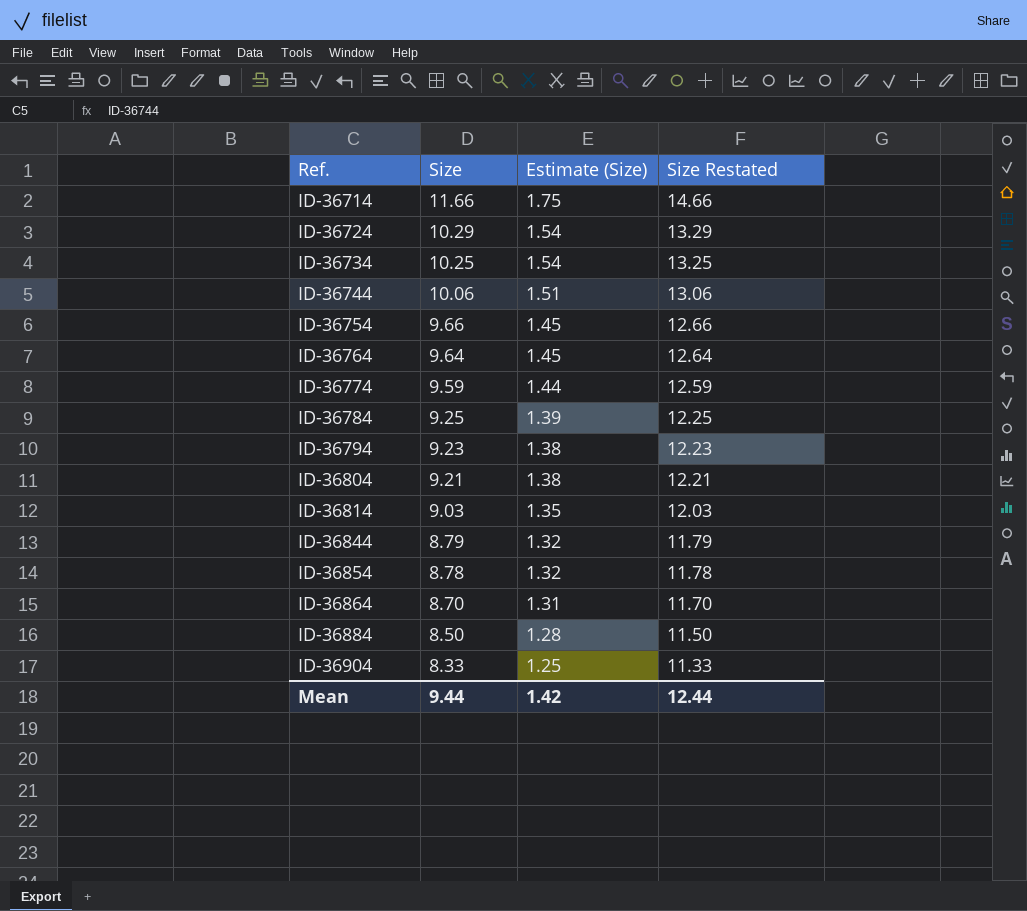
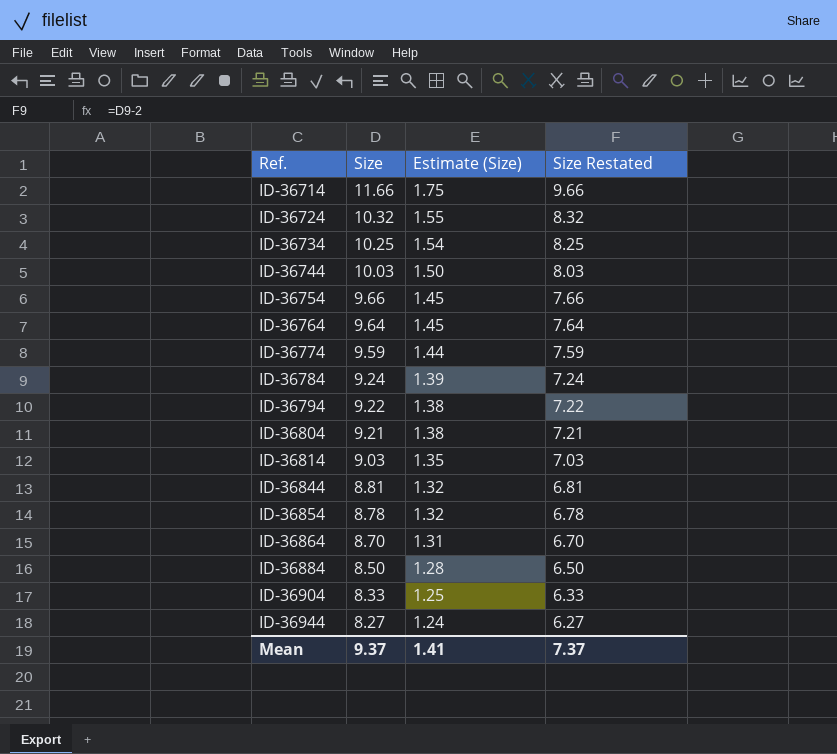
column Size Restated | formula: [Size] + 3 -> [Size] - 2
ID-36724 | Size: 10.29 -> 10.32
ID-36724 | Estimate (Size): 1.54 -> 1.55
ID-36744 | Size: 10.06 -> 10.03
ID-36744 | Estimate (Size): 1.51 -> 1.50
ID-36784 | Size: 9.25 -> 9.24
ID-36794 | Size: 9.23 -> 9.22
ID-36844 | Size: 8.79 -> 8.81
row ID-36944: none -> 8.27 | 1.24 | 6.27
Mean | Size: 9.44 -> 9.37
Mean | Estimate (Size): 1.42 -> 1.41
Mean | Size Restated: 12.44 -> 7.37

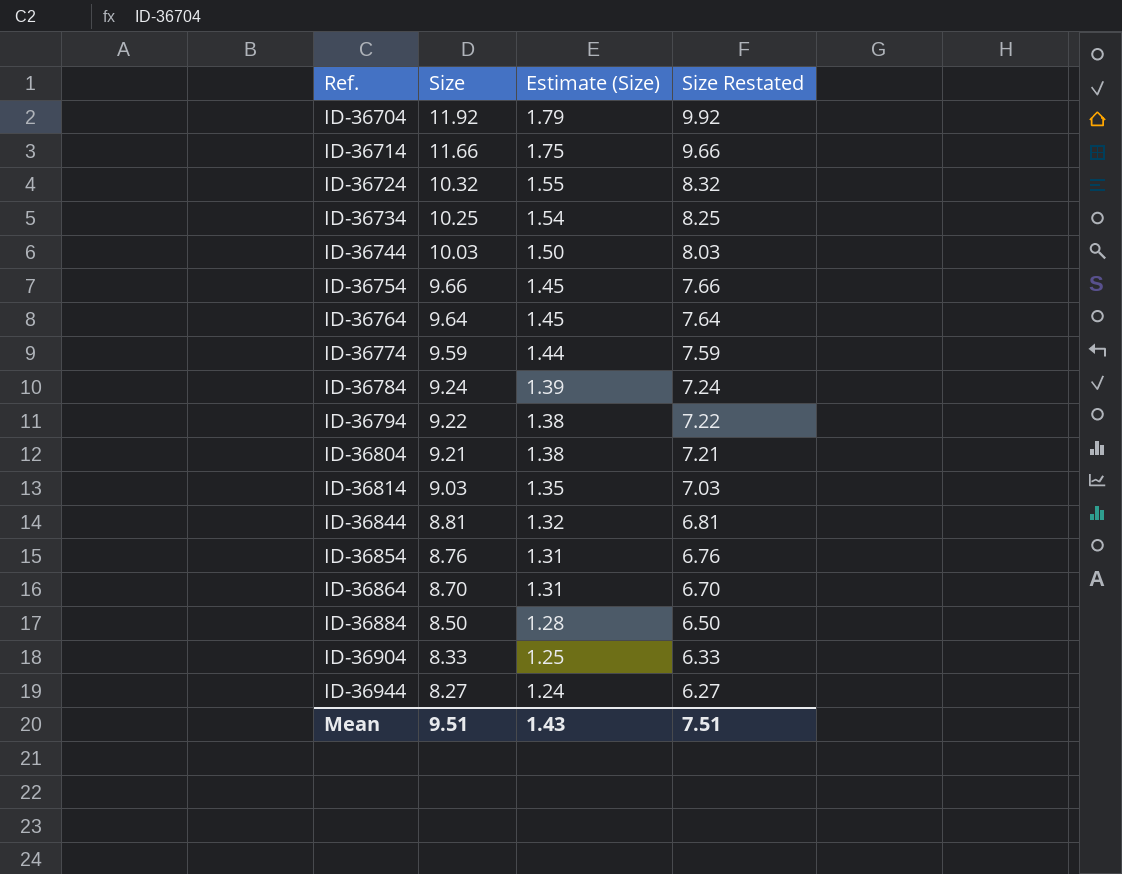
row ID-36704: none -> 11.92 | 1.79 | 9.92
ID-36854 | Size: 8.78 -> 8.76
ID-36854 | Estimate (Size): 1.32 -> 1.31
ID-36854 | Size Restated: 6.78 -> 6.76
Mean | Size: 9.37 -> 9.51
Mean | Estimate (Size): 1.41 -> 1.43
Mean | Size Restated: 7.37 -> 7.51

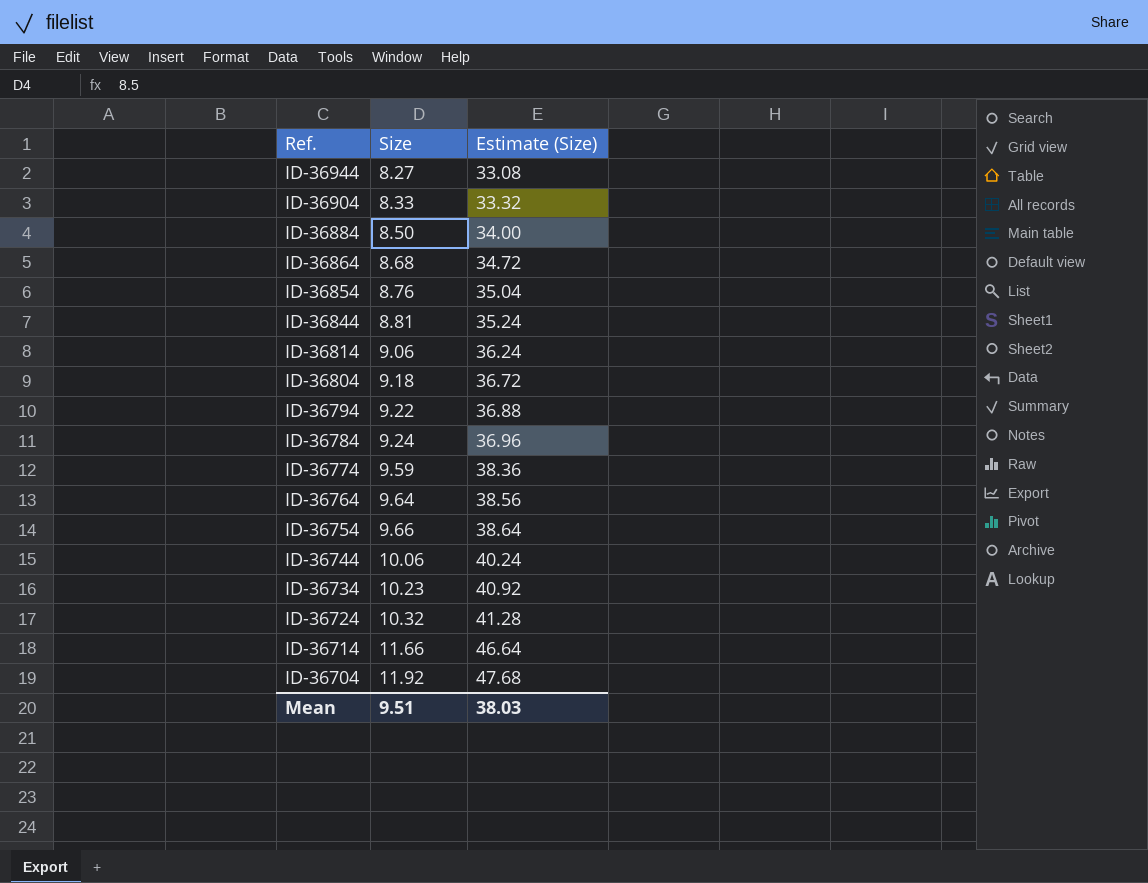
row order: Ref. ascending -> Ref. descending
column Size Restated | formula: [Size] - 2 -> none
column Estimate (Size) | formula: [Size] * 0.15 -> [Size] * 4
ID-36864 | Size: 8.70 -> 8.68
ID-36814 | Size: 9.03 -> 9.06
ID-36804 | Size: 9.21 -> 9.18
ID-36744 | Size: 10.03 -> 10.06
ID-36734 | Size: 10.25 -> 10.23
Mean | Estimate (Size): 1.43 -> 38.03

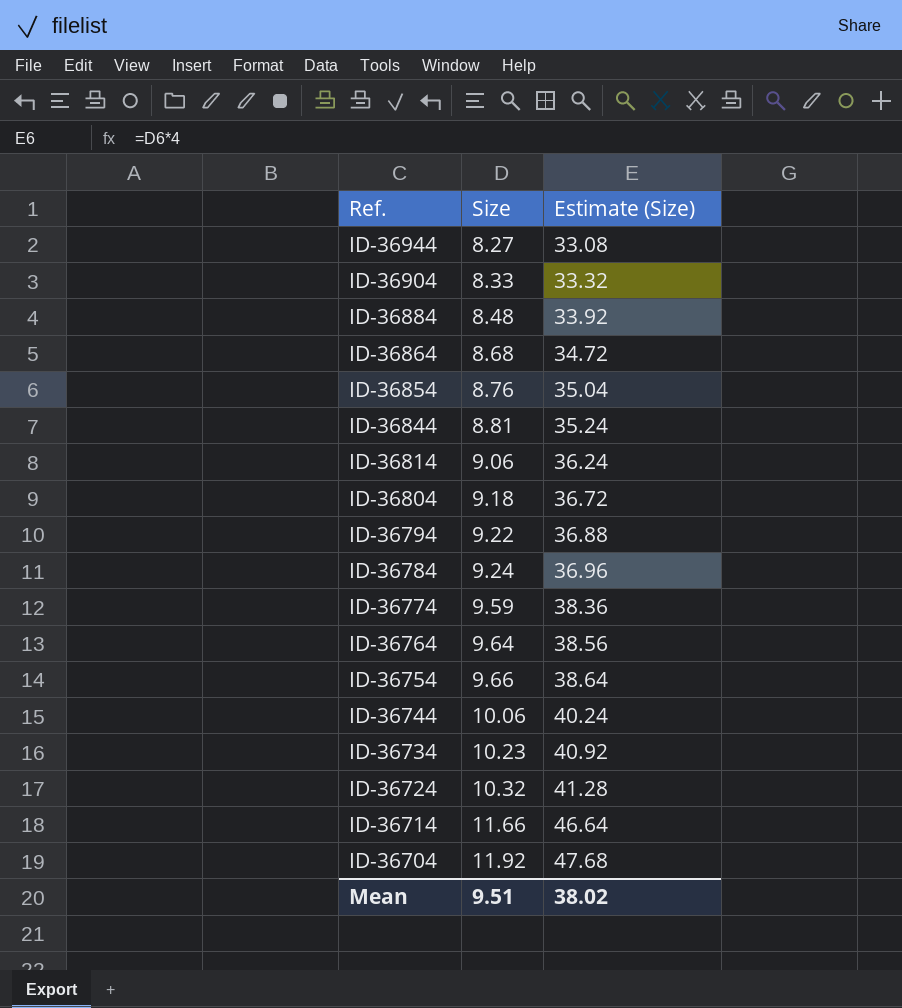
ID-36884 | Size: 8.50 -> 8.48
ID-36884 | Estimate (Size): 34.00 -> 33.92
Mean | Estimate (Size): 38.03 -> 38.02

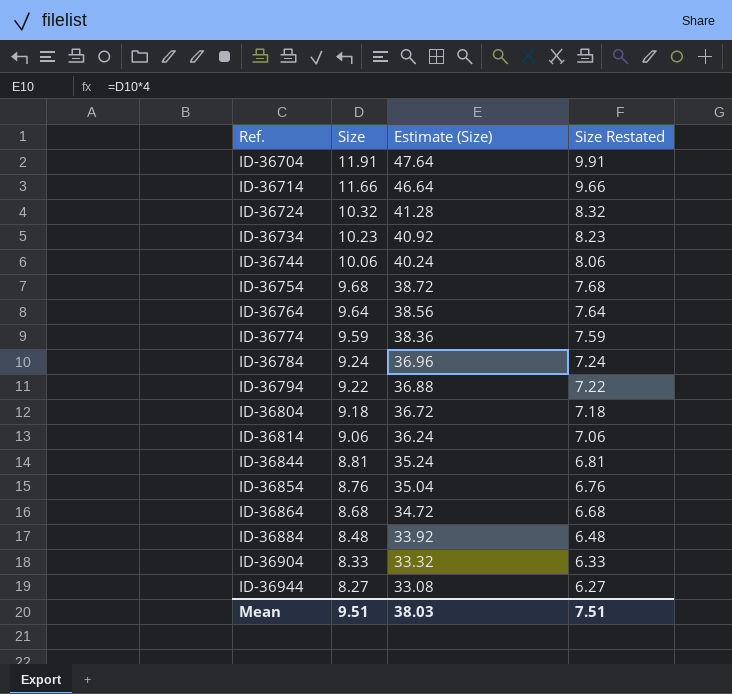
row order: Ref. descending -> Ref. ascending
column Size Restated | formula: none -> [Size] - 2
ID-36704 | Size: 11.92 -> 11.91
ID-36704 | Estimate (Size): 47.68 -> 47.64
ID-36754 | Size: 9.66 -> 9.68
ID-36754 | Estimate (Size): 38.64 -> 38.72
Mean | Estimate (Size): 38.02 -> 38.03

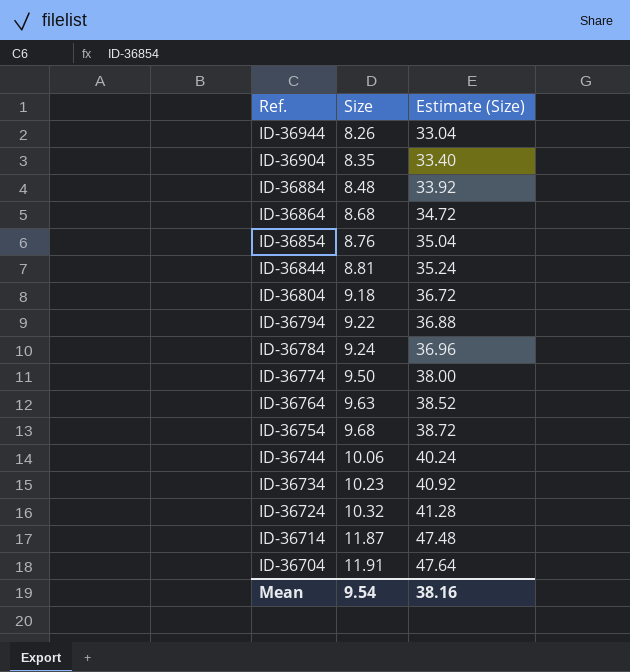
row order: Ref. ascending -> Ref. descending
column Size Restated | formula: [Size] - 2 -> none
row ID-36814: 9.06 | 36.24 | 7.06 -> none
ID-36944 | Size: 8.27 -> 8.26
ID-36944 | Estimate (Size): 33.08 -> 33.04
ID-36904 | Size: 8.33 -> 8.35
ID-36904 | Estimate (Size): 33.32 -> 33.40
ID-36774 | Size: 9.59 -> 9.50
ID-36774 | Estimate (Size): 38.36 -> 38.00
ID-36764 | Size: 9.64 -> 9.63
ID-36764 | Estimate (Size): 38.56 -> 38.52
ID-36714 | Size: 11.66 -> 11.87
ID-36714 | Estimate (Size): 46.64 -> 47.48
Mean | Size: 9.51 -> 9.54
Mean | Estimate (Size): 38.03 -> 38.16

